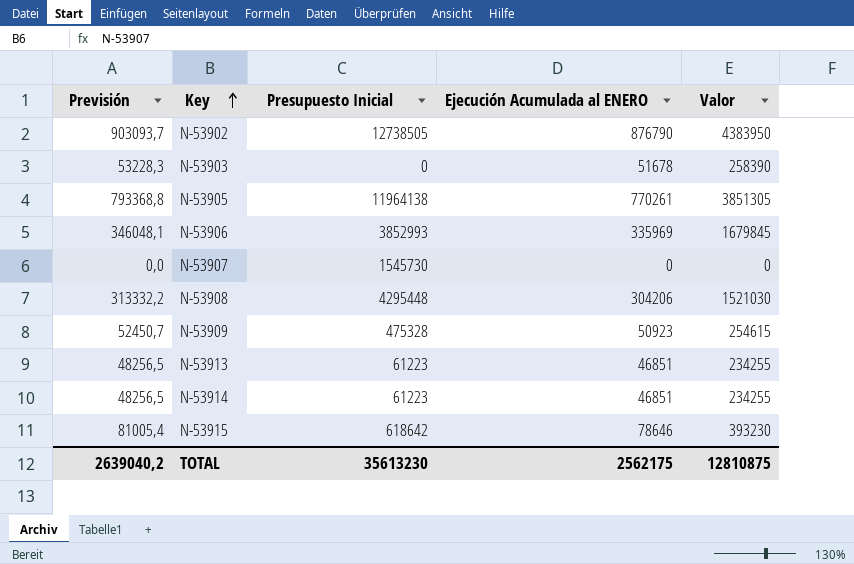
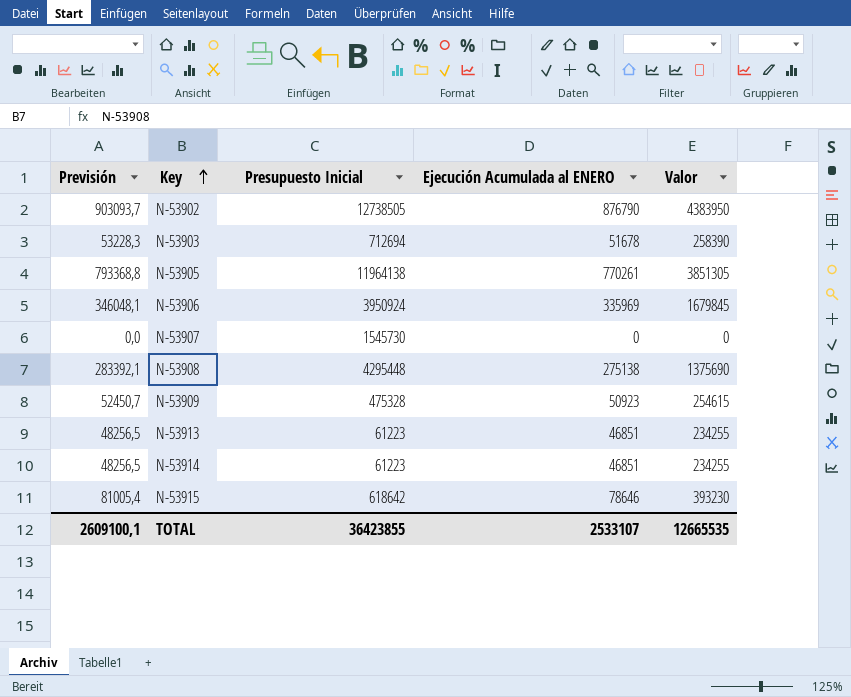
N-53903 | Presupuesto Inicial: 0 -> 712694
N-53906 | Presupuesto Inicial: 3852993 -> 3950924
N-53908 | Previsión: 313332,2 -> 283392,1
N-53908 | Ejecución Acumulada al ENERO: 304206 -> 275138
N-53908 | Valor: 1521030 -> 1375690
TOTAL | Previsión: 2639040,2 -> 2609100,1
TOTAL | Presupuesto Inicial: 35613230 -> 36423855
TOTAL | Ejecución Acumulada al ENERO: 2562175 -> 2533107
TOTAL | Valor: 12810875 -> 12665535

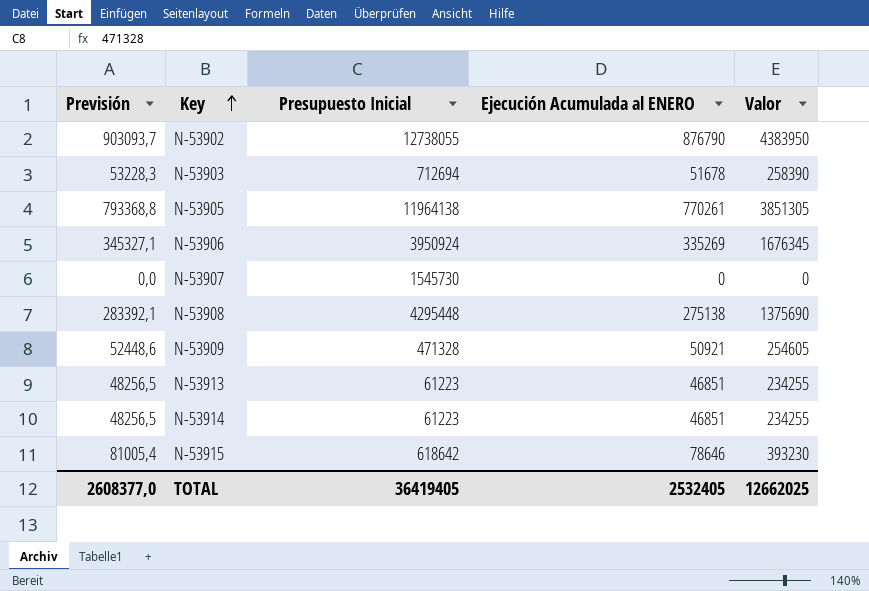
N-53902 | Presupuesto Inicial: 12738505 -> 12738055
N-53906 | Previsión: 346048,1 -> 345327,1
N-53906 | Ejecución Acumulada al ENERO: 335969 -> 335269
N-53906 | Valor: 1679845 -> 1676345
N-53909 | Previsión: 52450,7 -> 52448,6
N-53909 | Presupuesto Inicial: 475328 -> 471328
N-53909 | Ejecución Acumulada al ENERO: 50923 -> 50921
N-53909 | Valor: 254615 -> 254605
TOTAL | Previsión: 2609100,1 -> 2608377,0
TOTAL | Presupuesto Inicial: 36423855 -> 36419405
TOTAL | Ejecución Acumulada al ENERO: 2533107 -> 2532405
TOTAL | Valor: 12665535 -> 12662025

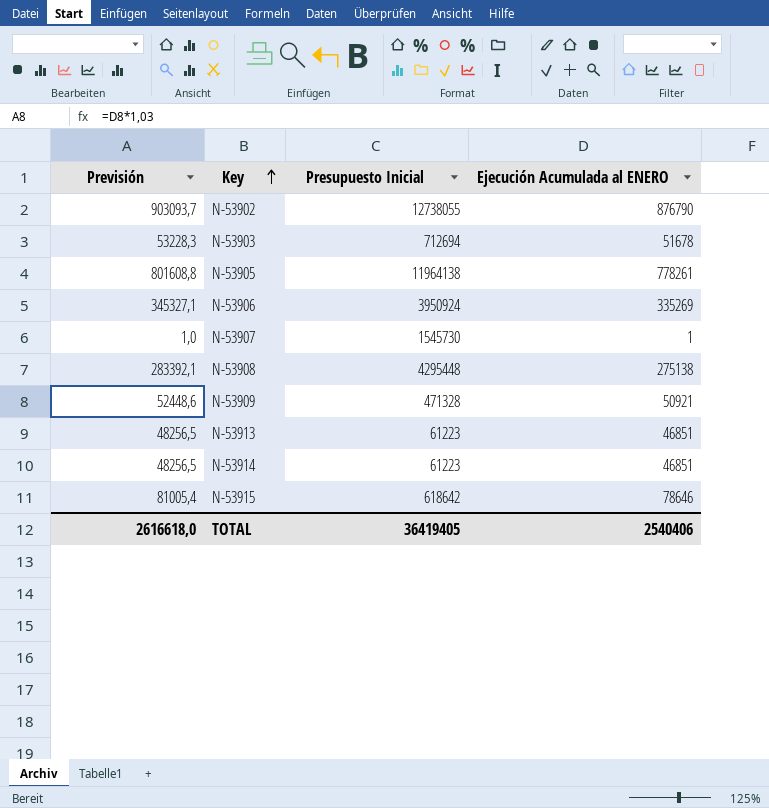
column Valor | formula: [Ejecución Acumulada al ENERO] * 5 -> none
N-53905 | Previsión: 793368,8 -> 801608,8
N-53905 | Ejecución Acumulada al ENERO: 770261 -> 778261
N-53907 | Previsión: 0,0 -> 1,0
N-53907 | Ejecución Acumulada al ENERO: 0 -> 1
TOTAL | Previsión: 2608377,0 -> 2616618,0
TOTAL | Ejecución Acumulada al ENERO: 2532405 -> 2540406

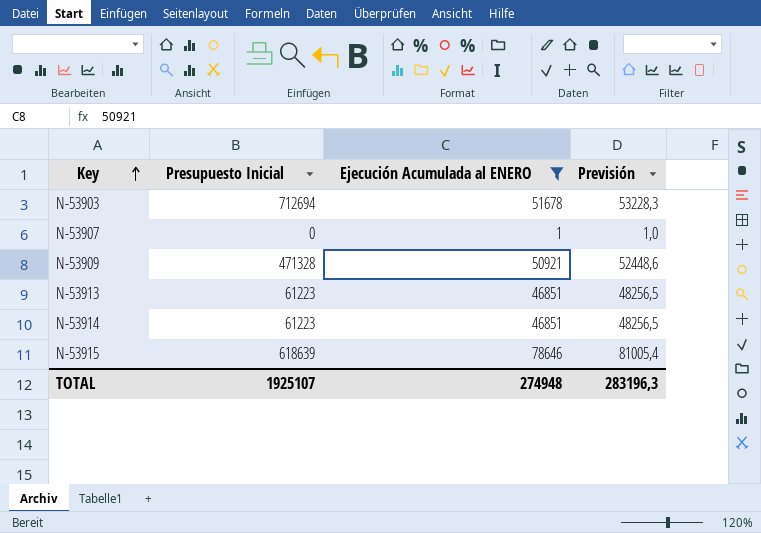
filter: none -> Ejecución Acumulada al ENERO <= 78646
column Previsión | position: 1 -> 4
N-53907 | Presupuesto Inicial: 1545730 -> 0
N-53915 | Presupuesto Inicial: 618642 -> 618639
TOTAL | Presupuesto Inicial: 36419405 -> 1925107
TOTAL | Ejecución Acumulada al ENERO: 2540406 -> 274948
TOTAL | Previsión: 2616618,0 -> 283196,3

